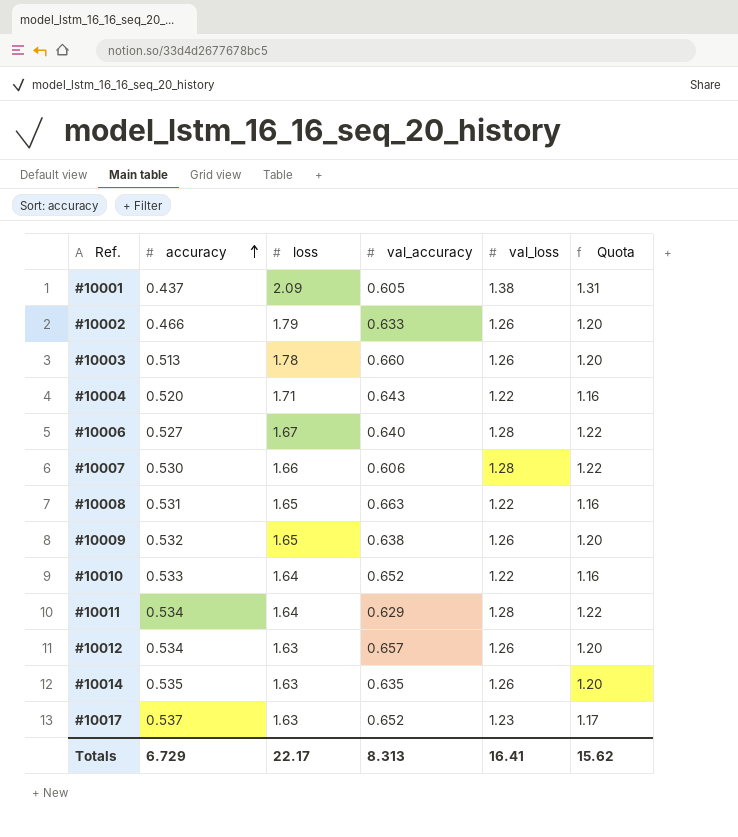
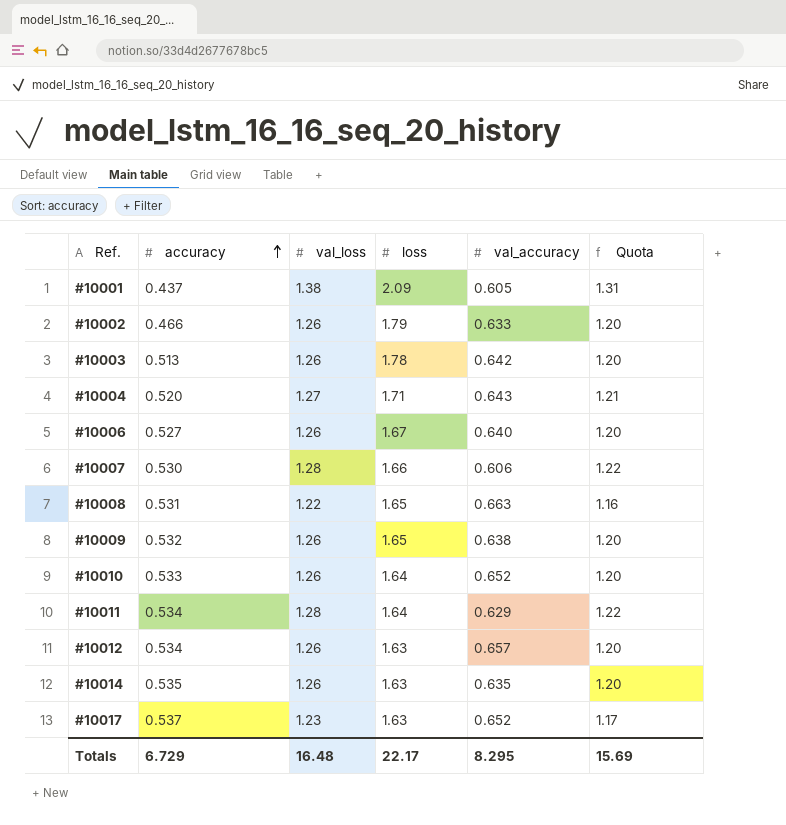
column val_loss | position: 5 -> 3
#10003 | val_accuracy: 0.660 -> 0.642
#10004 | val_loss: 1.22 -> 1.27
#10004 | Quota: 1.16 -> 1.21
#10006 | val_loss: 1.28 -> 1.26
#10006 | Quota: 1.22 -> 1.20
#10010 | val_loss: 1.22 -> 1.26
#10010 | Quota: 1.16 -> 1.20
Totals | val_loss: 16.41 -> 16.48
Totals | val_accuracy: 8.313 -> 8.295
Totals | Quota: 15.62 -> 15.69

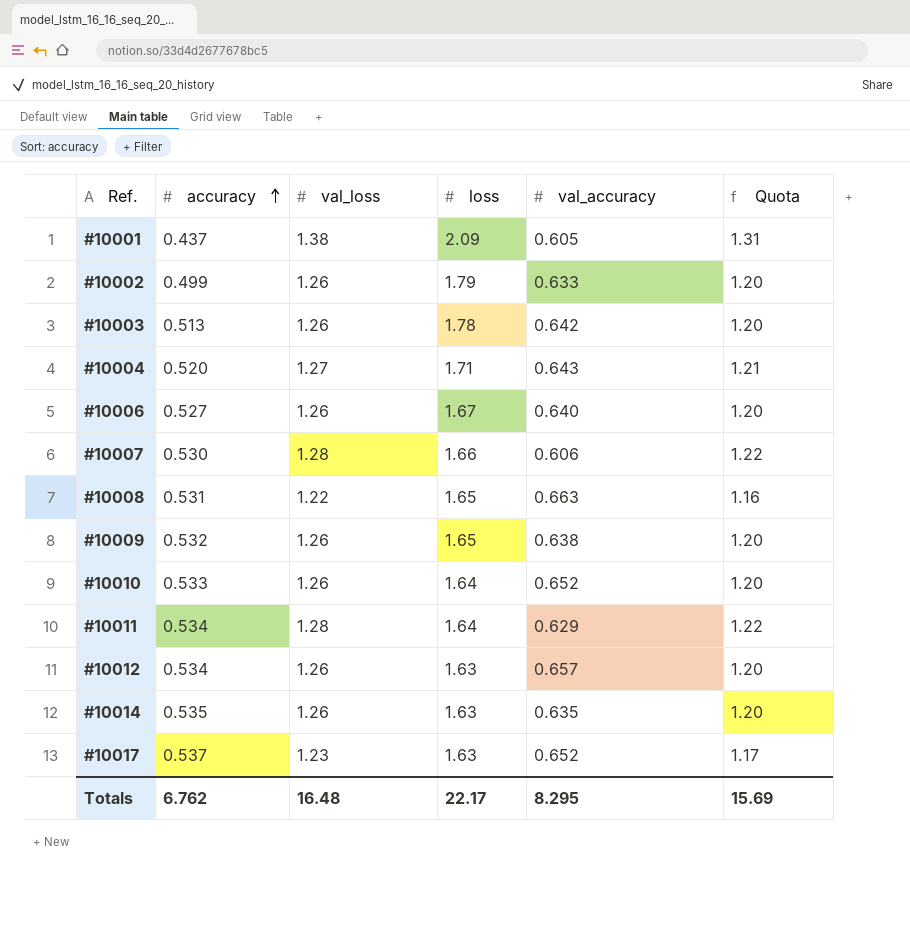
#10002 | accuracy: 0.466 -> 0.499
Totals | accuracy: 6.729 -> 6.762

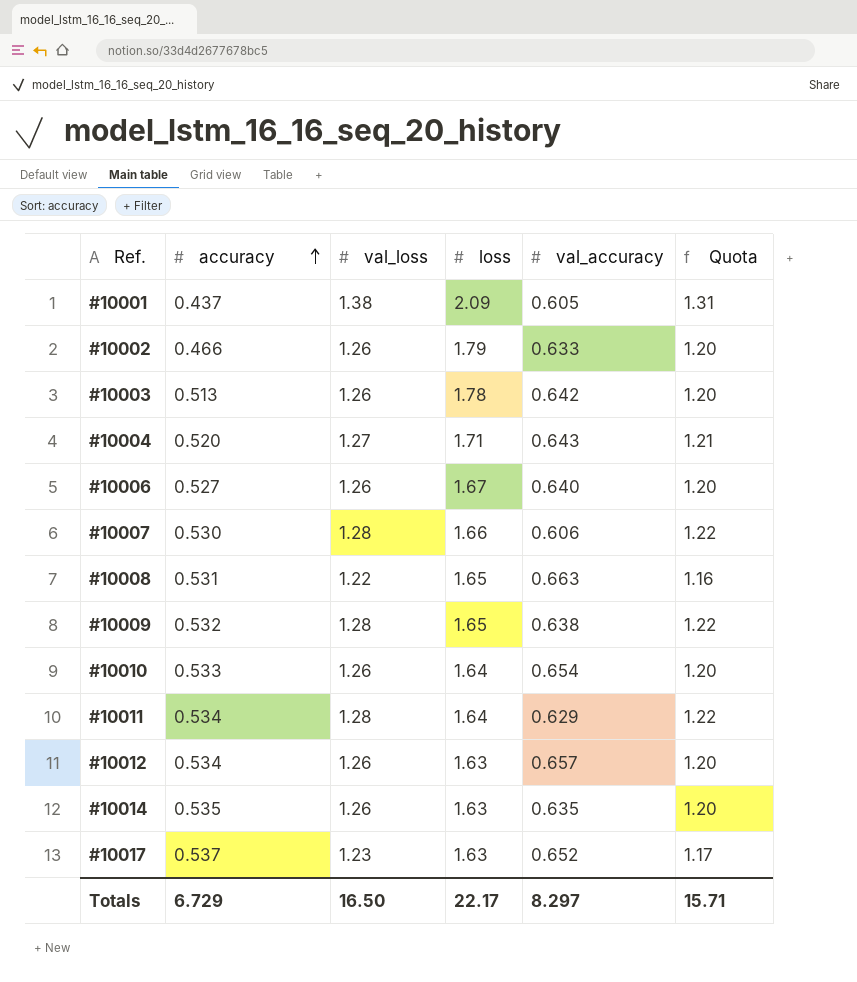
#10002 | accuracy: 0.499 -> 0.466
#10009 | val_loss: 1.26 -> 1.28
#10009 | Quota: 1.20 -> 1.22
#10010 | val_accuracy: 0.652 -> 0.654
Totals | accuracy: 6.762 -> 6.729
Totals | val_loss: 16.48 -> 16.50
Totals | val_accuracy: 8.295 -> 8.297
Totals | Quota: 15.69 -> 15.71

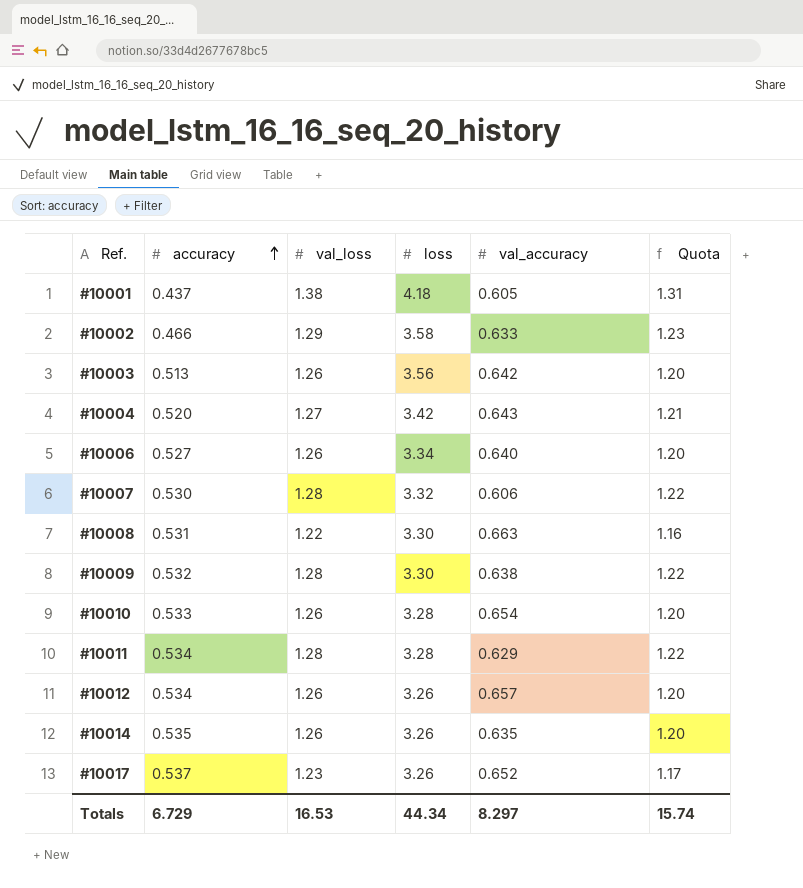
#10001 | loss: 2.09 -> 4.18
#10002 | val_loss: 1.26 -> 1.29
#10002 | loss: 1.79 -> 3.58
#10002 | Quota: 1.20 -> 1.23
#10003 | loss: 1.78 -> 3.56
#10004 | loss: 1.71 -> 3.42
#10006 | loss: 1.67 -> 3.34
#10007 | loss: 1.66 -> 3.32
#10008 | loss: 1.65 -> 3.30
#10009 | loss: 1.65 -> 3.30
#10010 | loss: 1.64 -> 3.28
#10011 | loss: 1.64 -> 3.28
#10012 | loss: 1.63 -> 3.26
#10014 | loss: 1.63 -> 3.26
#10017 | loss: 1.63 -> 3.26
Totals | val_loss: 16.50 -> 16.53
Totals | loss: 22.17 -> 44.34
Totals | Quota: 15.71 -> 15.74

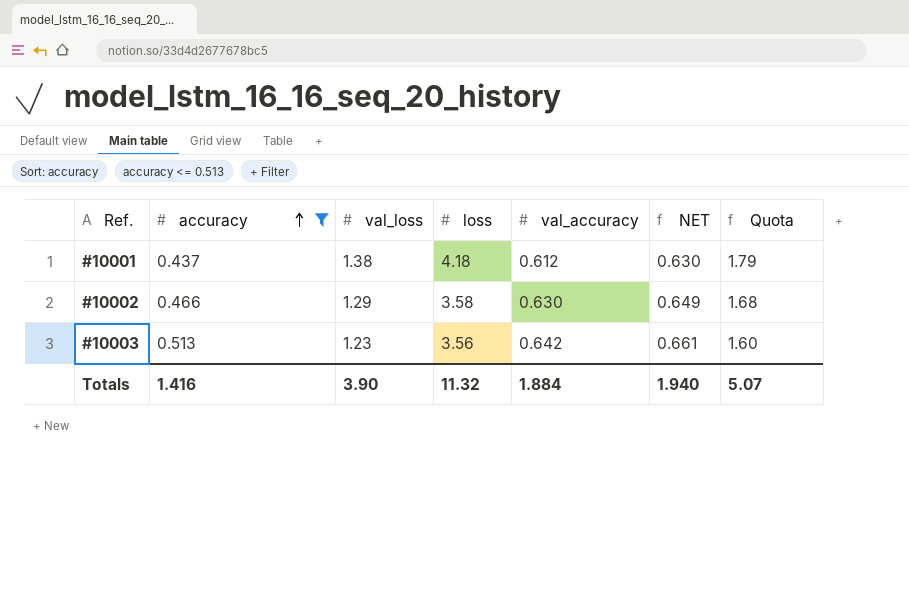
filter: none -> accuracy <= 0.513
column NET | formula: none -> [val_accuracy] * 1.03
column Quota | formula: [val_loss] * 0.95 -> [val_loss] * 1.3
#10001 | val_accuracy: 0.605 -> 0.612
#10002 | val_accuracy: 0.633 -> 0.630
#10003 | val_loss: 1.26 -> 1.23
Totals | accuracy: 6.729 -> 1.416
Totals | val_loss: 16.53 -> 3.90
Totals | loss: 44.34 -> 11.32
Totals | val_accuracy: 8.297 -> 1.884
Totals | Quota: 15.74 -> 5.07

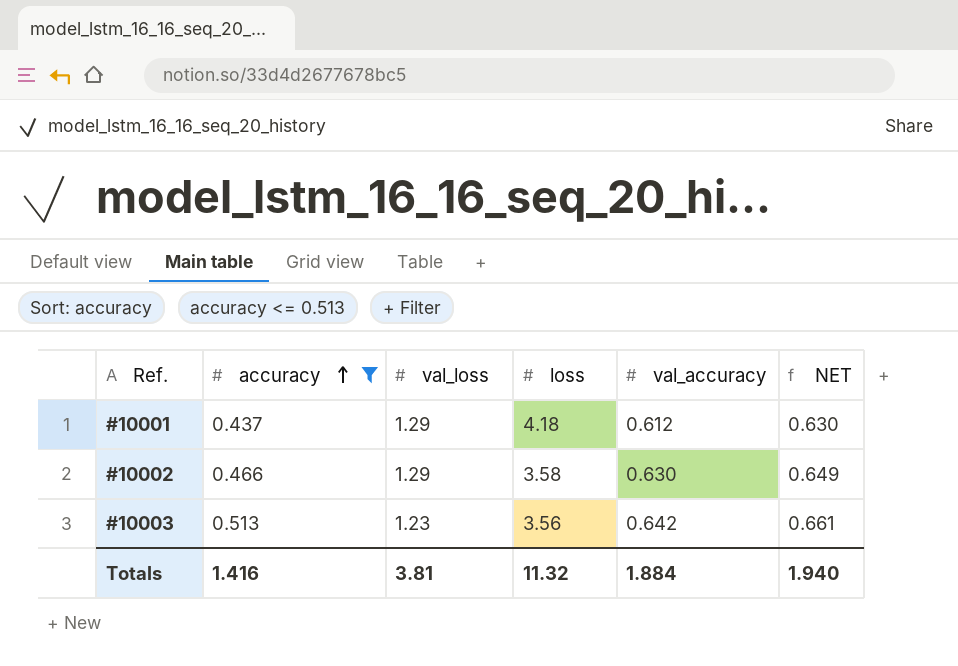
column Quota | formula: [val_loss] * 1.3 -> none
#10001 | val_loss: 1.38 -> 1.29
Totals | val_loss: 3.90 -> 3.81

